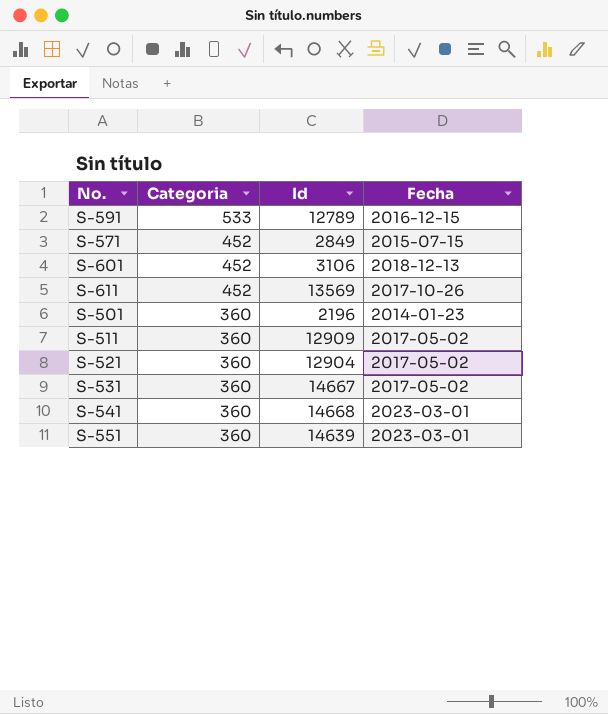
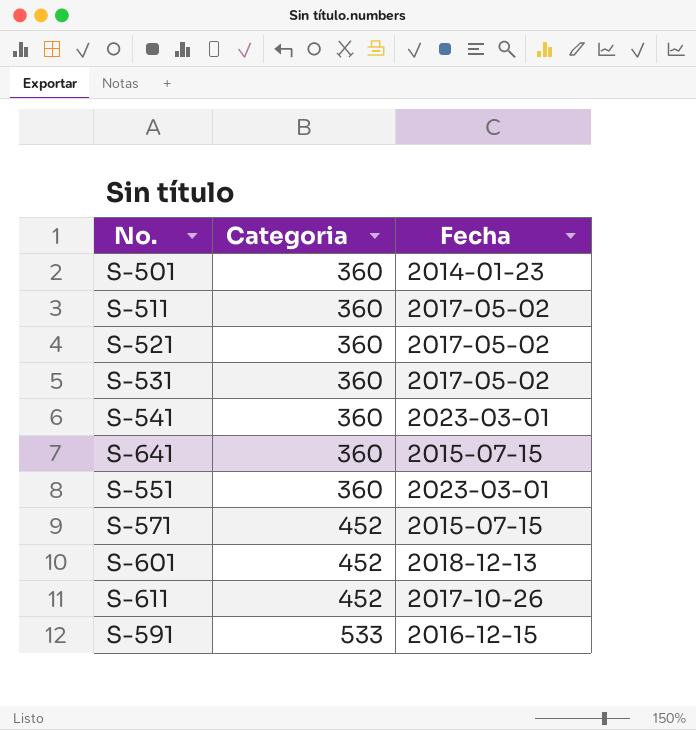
row order: Categoria descending -> Categoria ascending
column Id | position: 3 -> none
row S-641: none -> 360 | 2015-07-15

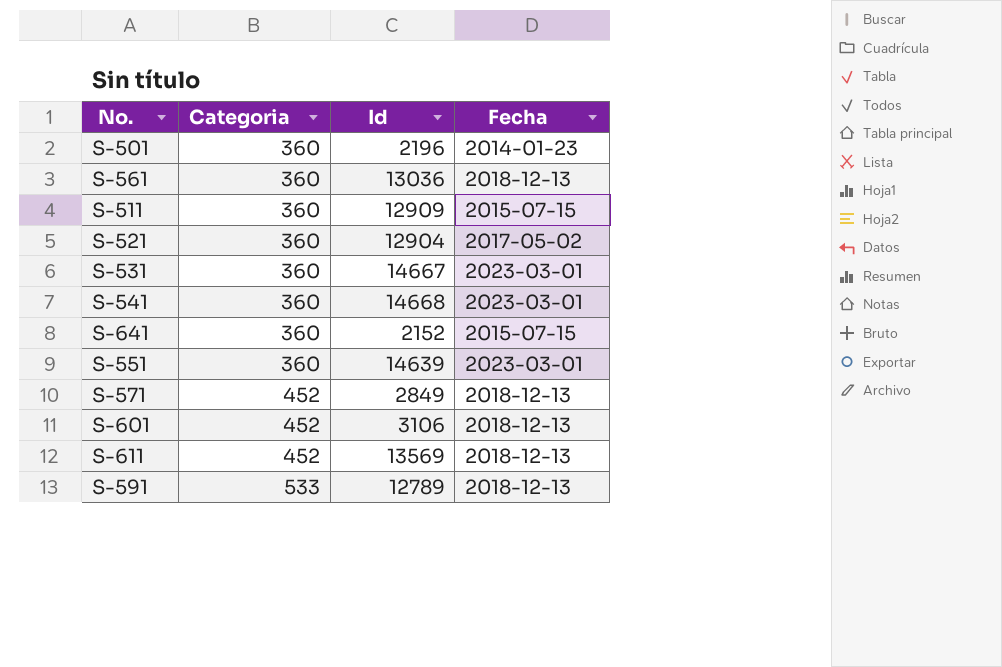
column Id | position: none -> 3
row S-561: none -> 360 | 13036 | 2018-12-13
S-511 | Fecha: 2017-05-02 -> 2015-07-15
S-531 | Fecha: 2017-05-02 -> 2023-03-01
S-571 | Fecha: 2015-07-15 -> 2018-12-13
S-611 | Fecha: 2017-10-26 -> 2018-12-13
S-591 | Fecha: 2016-12-15 -> 2018-12-13

